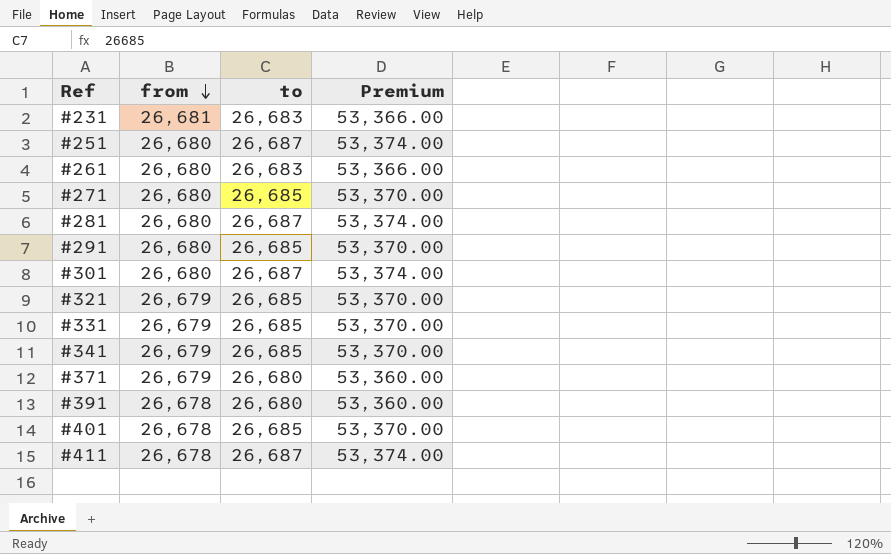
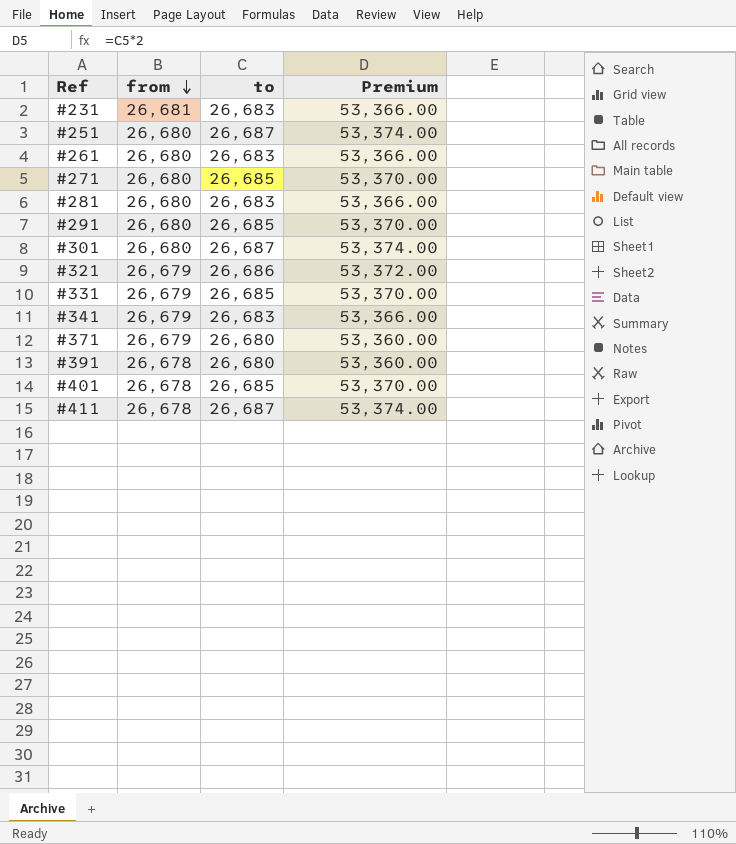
#281 | to: 26,687 -> 26,683
#281 | Premium: 53,374.00 -> 53,366.00
#321 | to: 26,685 -> 26,686
#321 | Premium: 53,370.00 -> 53,372.00
#341 | to: 26,685 -> 26,683
#341 | Premium: 53,370.00 -> 53,366.00

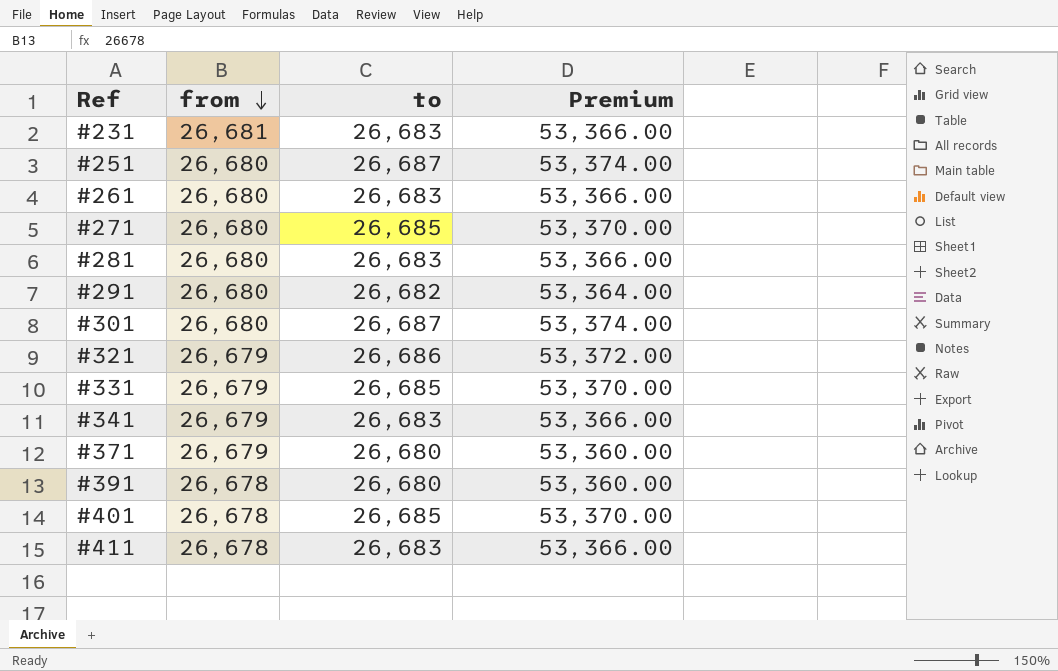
#291 | to: 26,685 -> 26,682
#291 | Premium: 53,370.00 -> 53,364.00
#411 | to: 26,687 -> 26,683
#411 | Premium: 53,374.00 -> 53,366.00

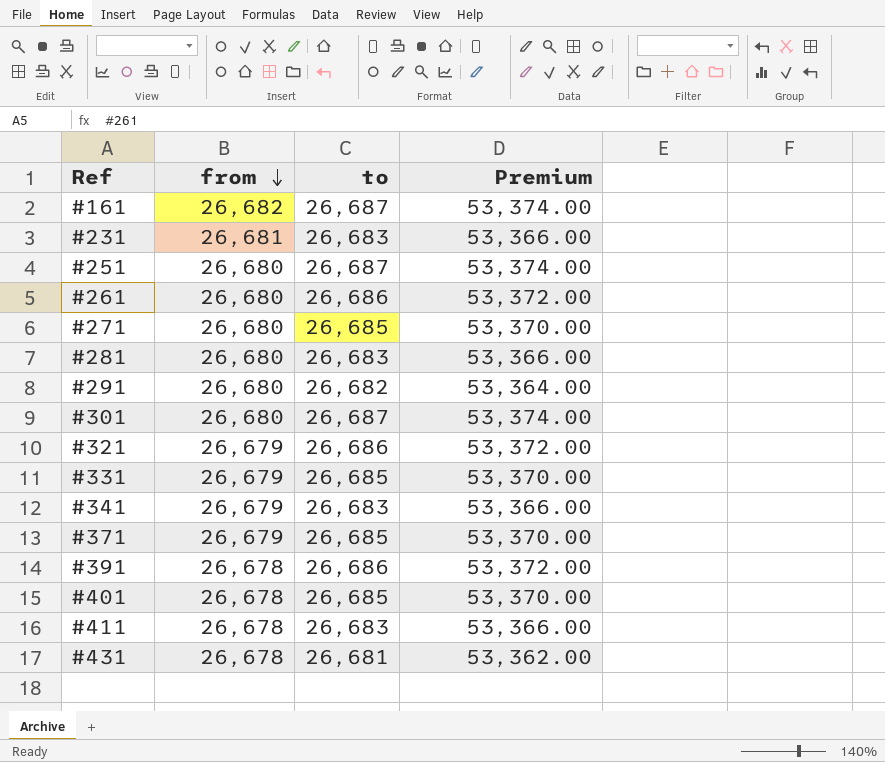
row #161: none -> 26,682 | 26,687 | 53,374.00
#261 | to: 26,683 -> 26,686
#261 | Premium: 53,366.00 -> 53,372.00
#371 | to: 26,680 -> 26,685
#371 | Premium: 53,360.00 -> 53,370.00
#391 | to: 26,680 -> 26,686
#391 | Premium: 53,360.00 -> 53,372.00
row #431: none -> 26,678 | 26,681 | 53,362.00

